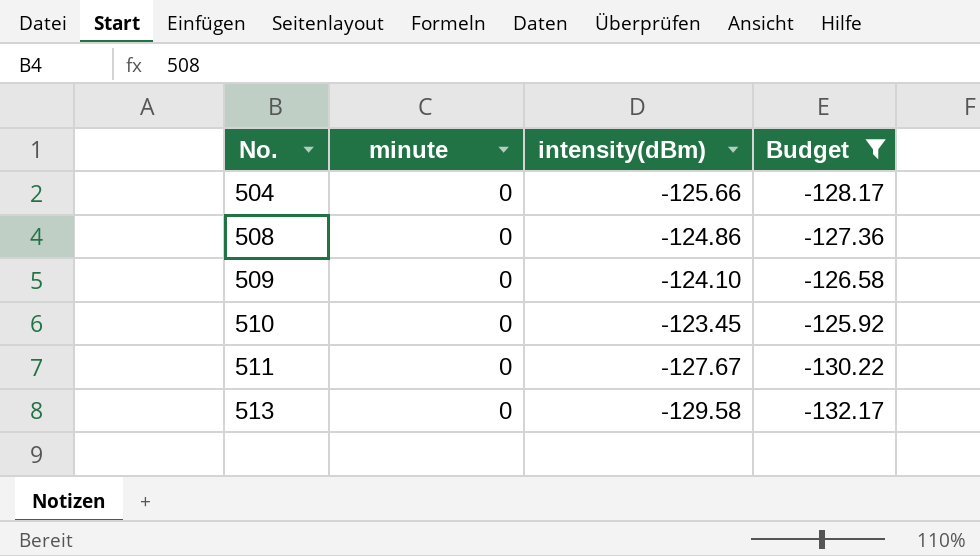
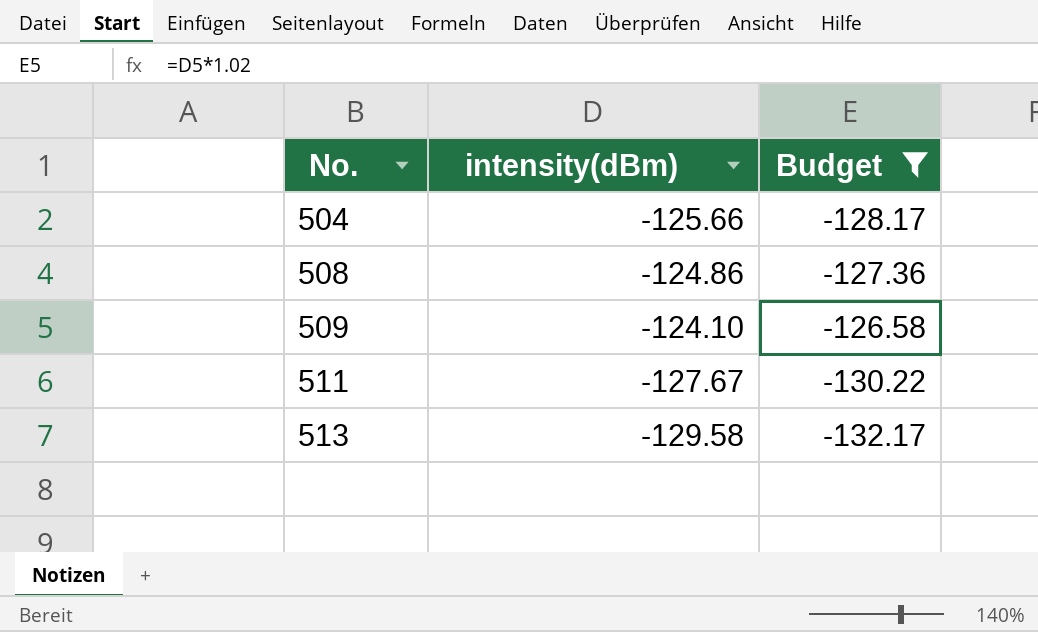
column minute | position: 2 -> none
row 510: 0 | -123.45 | -125.92 -> none

